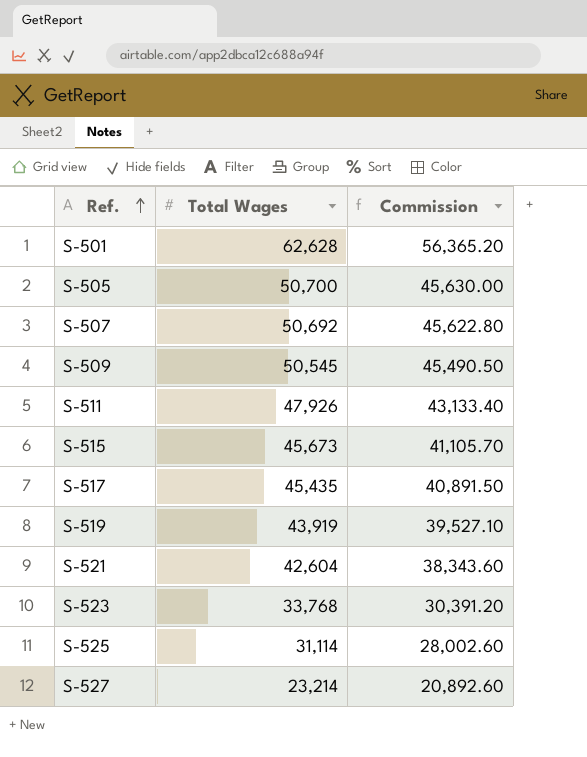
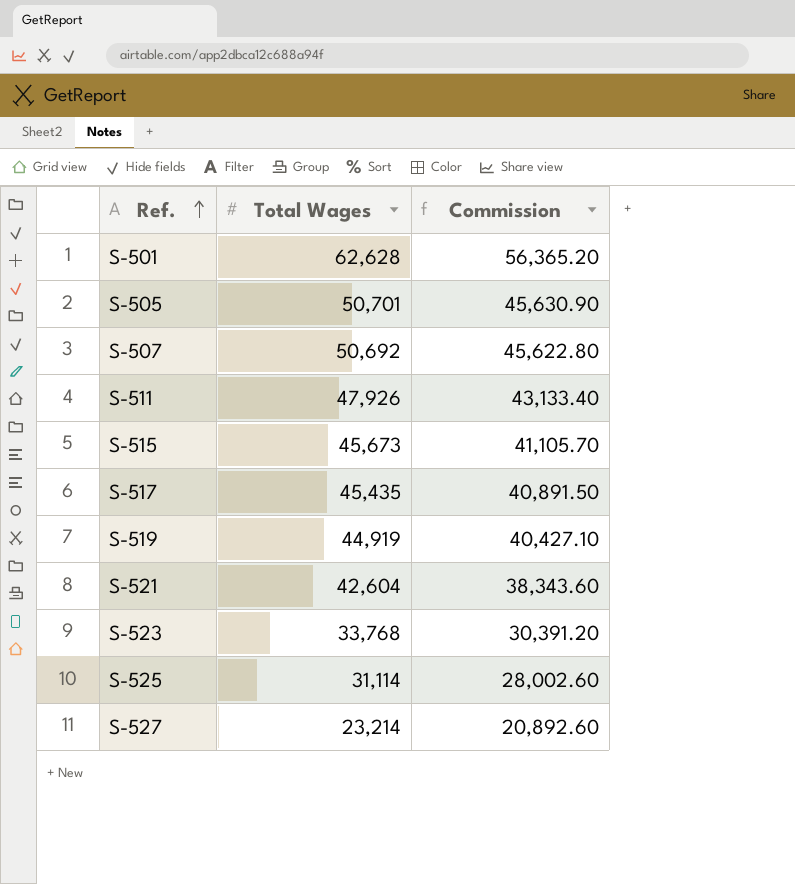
row S-509: 50,545 | 45,490.50 -> none
S-505 | Total Wages: 50,700 -> 50,701
S-505 | Commission: 45,630.00 -> 45,630.90
S-519 | Total Wages: 43,919 -> 44,919
S-519 | Commission: 39,527.10 -> 40,427.10

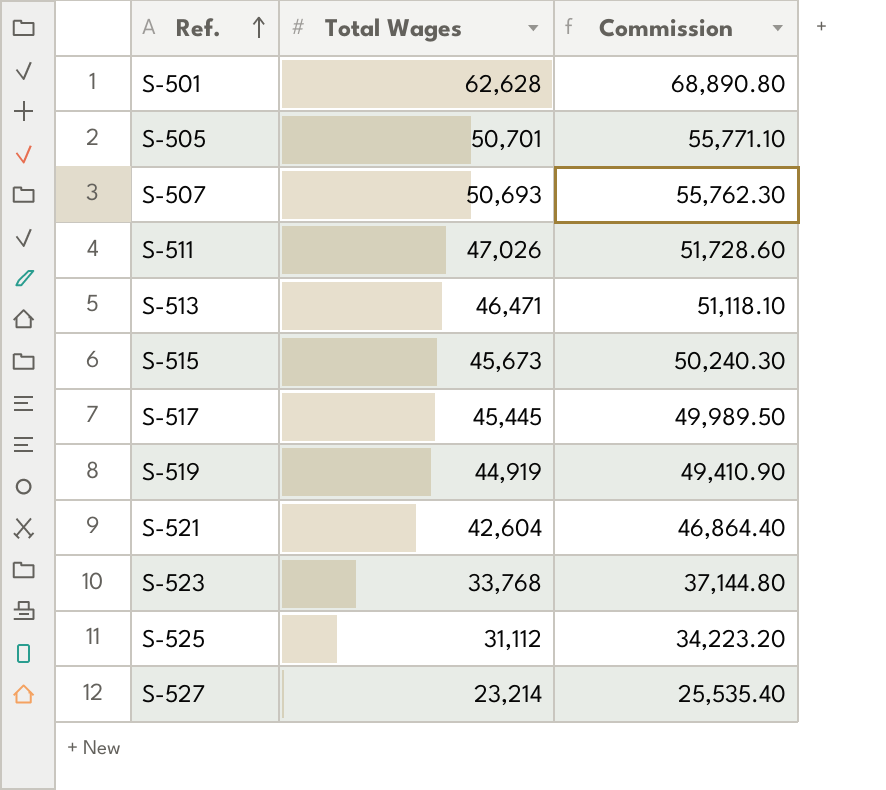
column Commission | formula: [Total Wages] * 0.9 -> [Total Wages] * 1.1
S-507 | Total Wages: 50,692 -> 50,693
S-511 | Total Wages: 47,926 -> 47,026
row S-513: none -> 46,471 | 51,118.10
S-517 | Total Wages: 45,435 -> 45,445
S-525 | Total Wages: 31,114 -> 31,112

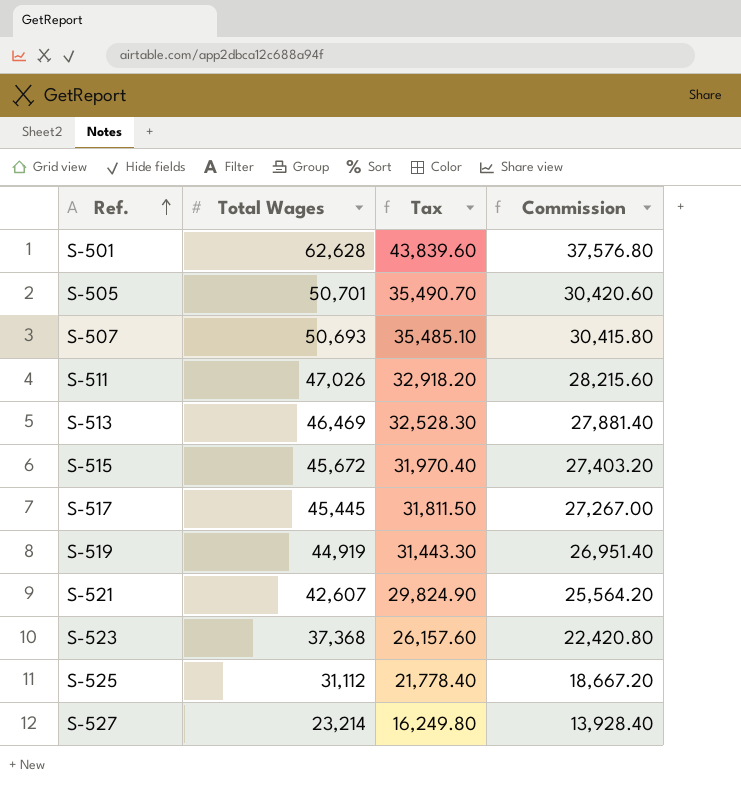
column Tax | formula: none -> [Total Wages] * 0.7
column Commission | formula: [Total Wages] * 1.1 -> [Total Wages] * 0.6
S-513 | Total Wages: 46,471 -> 46,469
S-515 | Total Wages: 45,673 -> 45,672
S-521 | Total Wages: 42,604 -> 42,607
S-523 | Total Wages: 33,768 -> 37,368

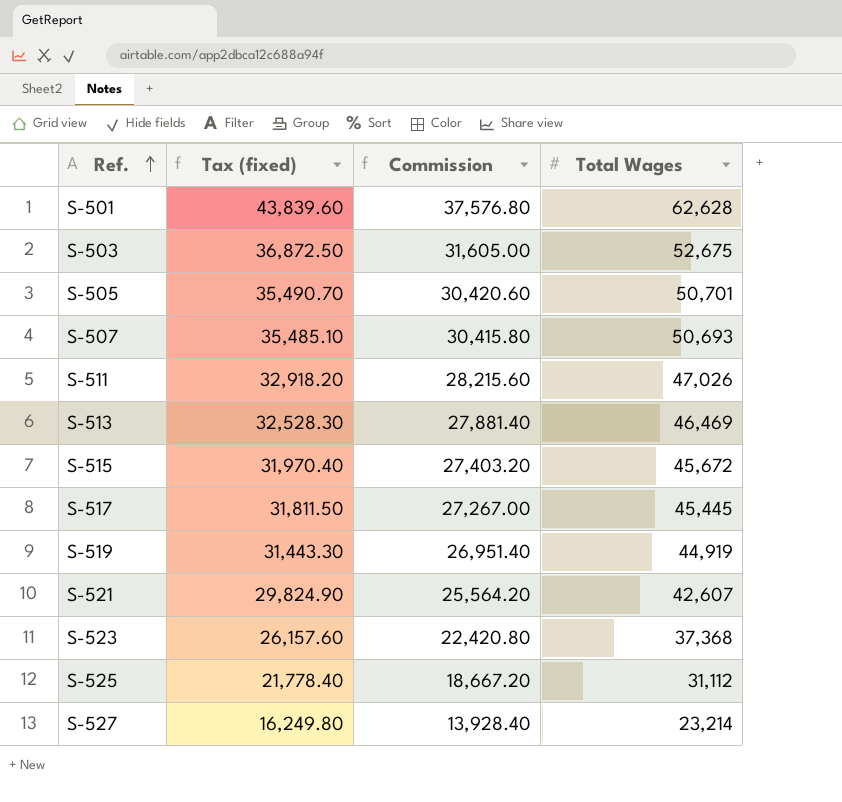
column name: Tax -> Tax (fixed)
column Total Wages | position: 2 -> 4
row S-503: none -> 36,872.50 | 31,605.00 | 52,675

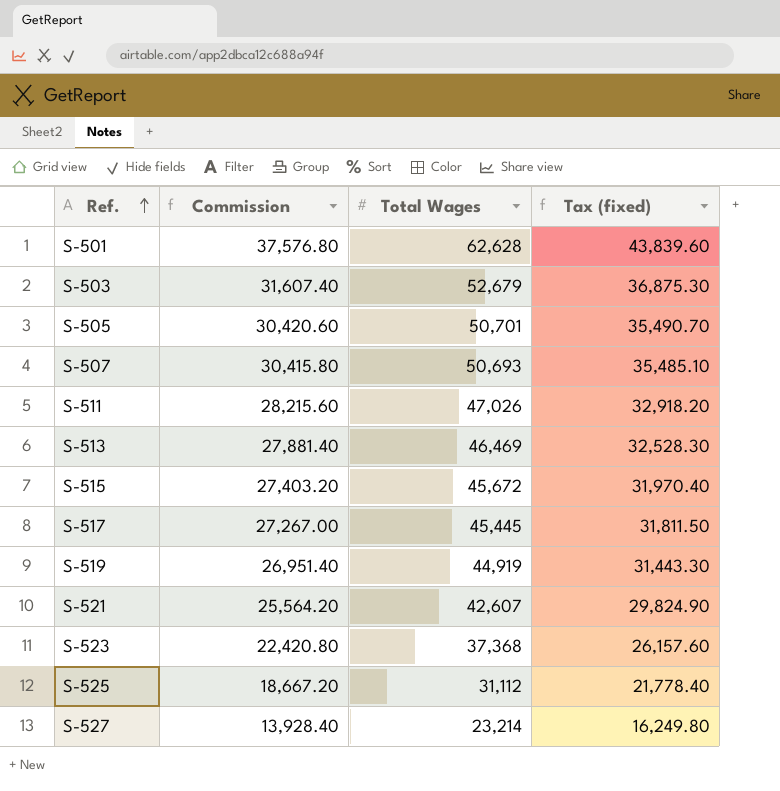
column Tax (fixed) | position: 2 -> 4
S-503 | Commission: 31,605.00 -> 31,607.40
S-503 | Total Wages: 52,675 -> 52,679
S-503 | Tax (fixed): 36,872.50 -> 36,875.30

